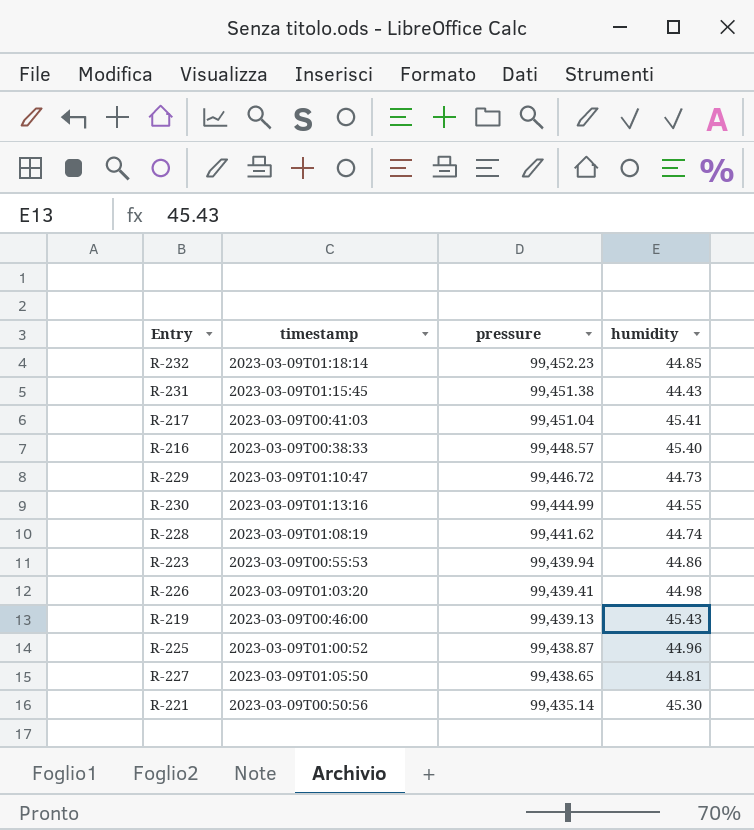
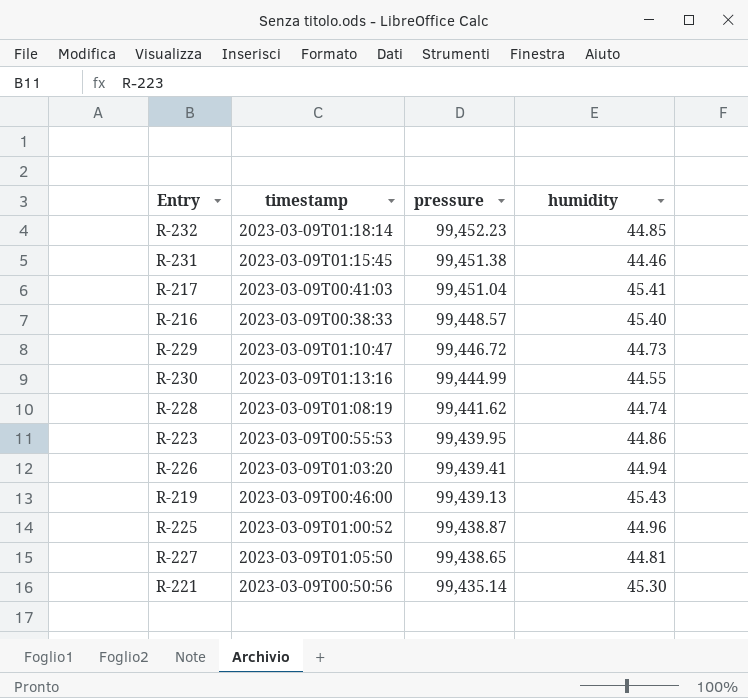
R-231 | humidity: 44.43 -> 44.46
R-223 | pressure: 99,439.94 -> 99,439.95
R-226 | humidity: 44.98 -> 44.94

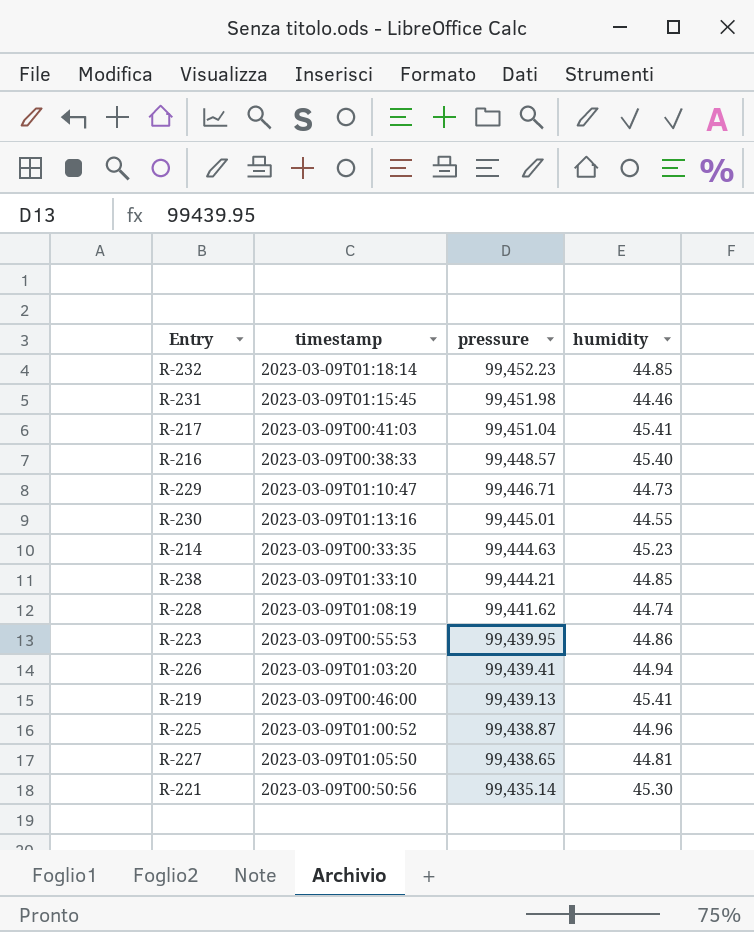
R-231 | pressure: 99,451.38 -> 99,451.98
R-229 | pressure: 99,446.72 -> 99,446.71
R-230 | pressure: 99,444.99 -> 99,445.01
row R-214: none -> 2023-03-09T00:33:35 | 99,444.63 | 45.23
row R-238: none -> 2023-03-09T01:33:10 | 99,444.21 | 44.85
R-219 | humidity: 45.43 -> 45.41

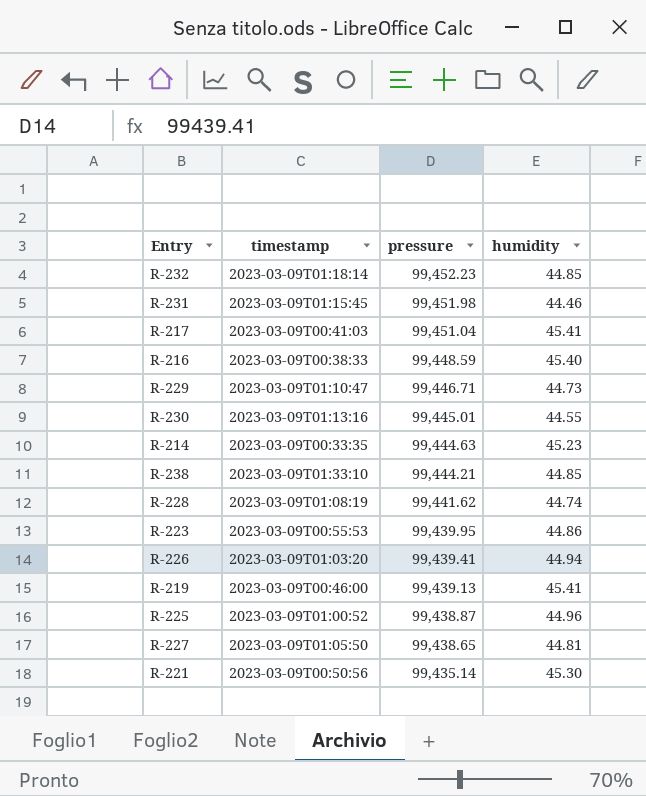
R-216 | pressure: 99,448.57 -> 99,448.59

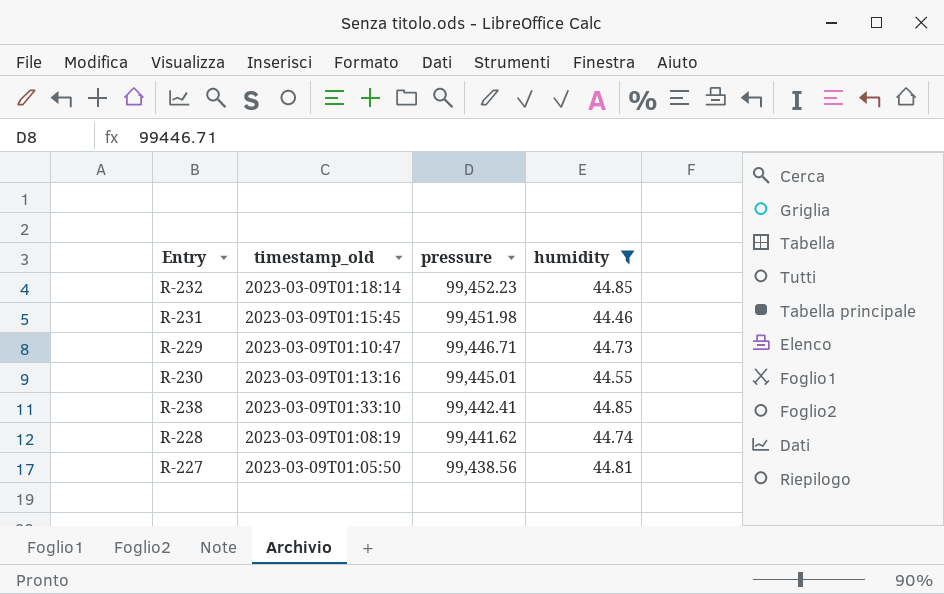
filter: none -> humidity <= 44.85
column name: timestamp -> timestamp_old
R-238 | pressure: 99,444.21 -> 99,442.41
R-227 | pressure: 99,438.65 -> 99,438.56

